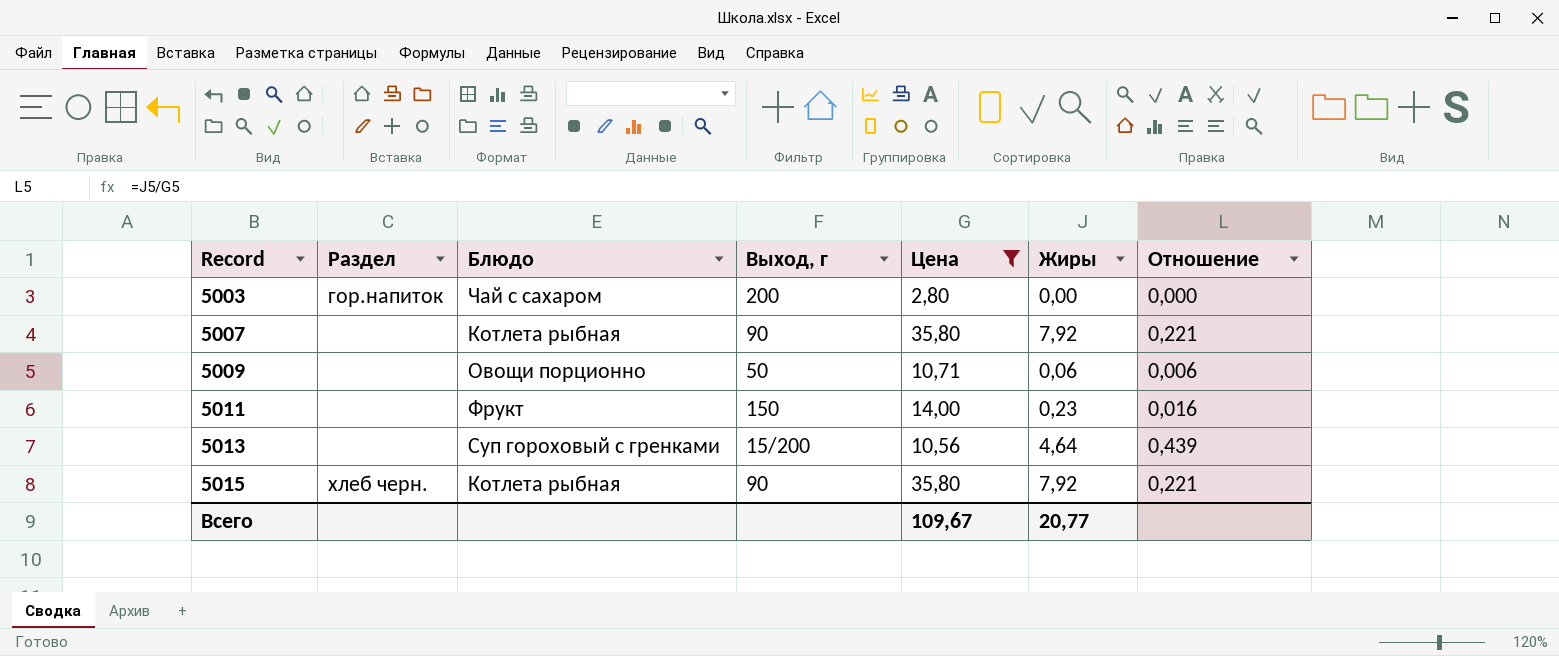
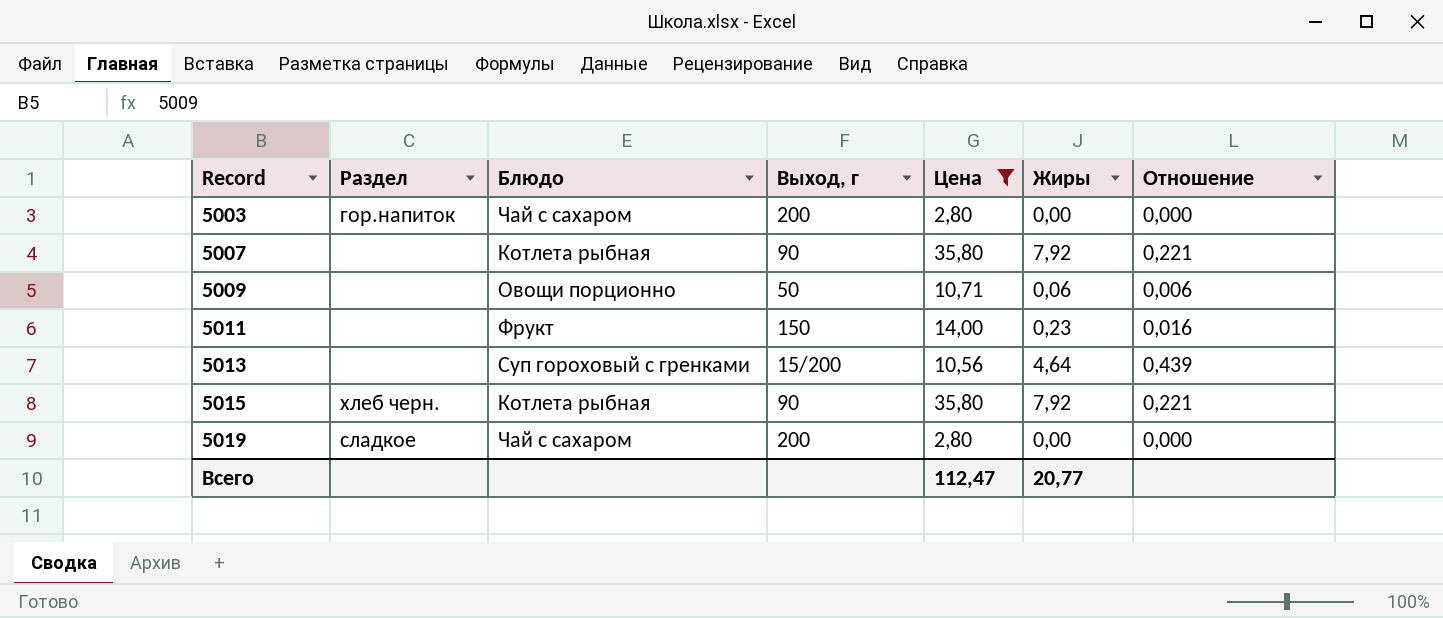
row 5019: none -> сладкое | Чай с сахаром | 200 | 2,80 | 0,00 | 0,000
Всего | Цена: 109,67 -> 112,47

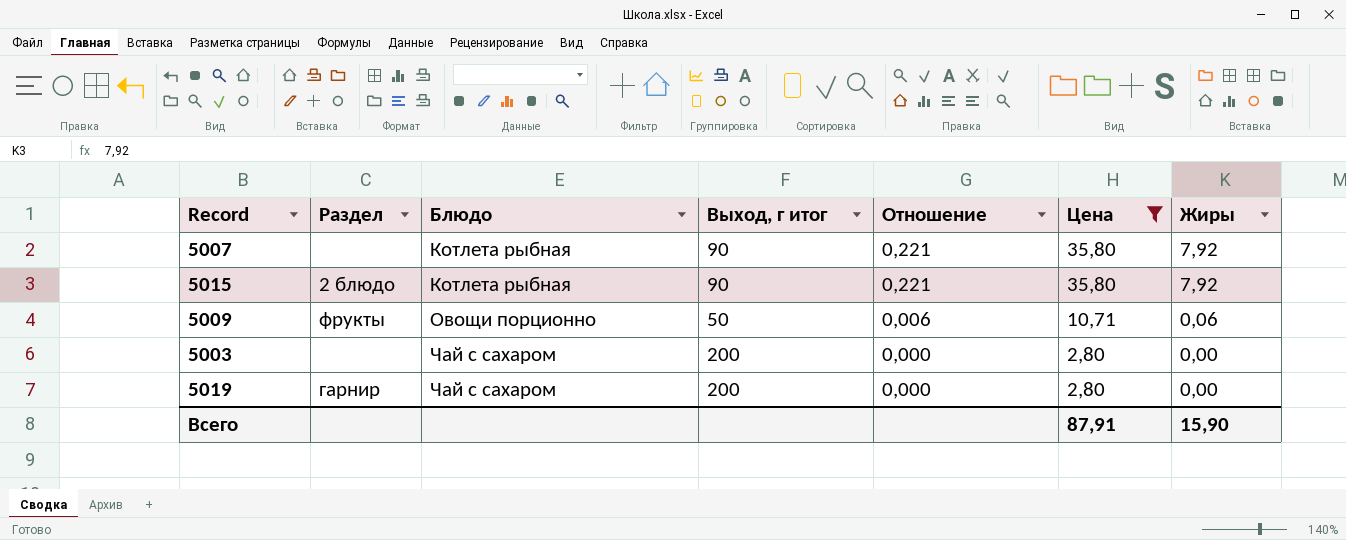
row order: Record ascending -> Блюдо ascending
column name: Выход, г -> Выход, г итог
column Отношение | position: 7 -> 5
row 5011: none | Фрукт | 150 | 14,00 | 0,23 | 0,016 -> none
row 5013: none | Суп гороховый с гренками | 15/200 | 10,56 | 4,64 | 0,439 -> none
5015 | Раздел: хлеб черн. -> 2 блюдо
5009 | Раздел: none -> фрукты
5003 | Раздел: гор.напиток -> none
5019 | Раздел: сладкое -> гарнир
Всего | Цена: 112,47 -> 87,91
Всего | Жиры: 20,77 -> 15,90

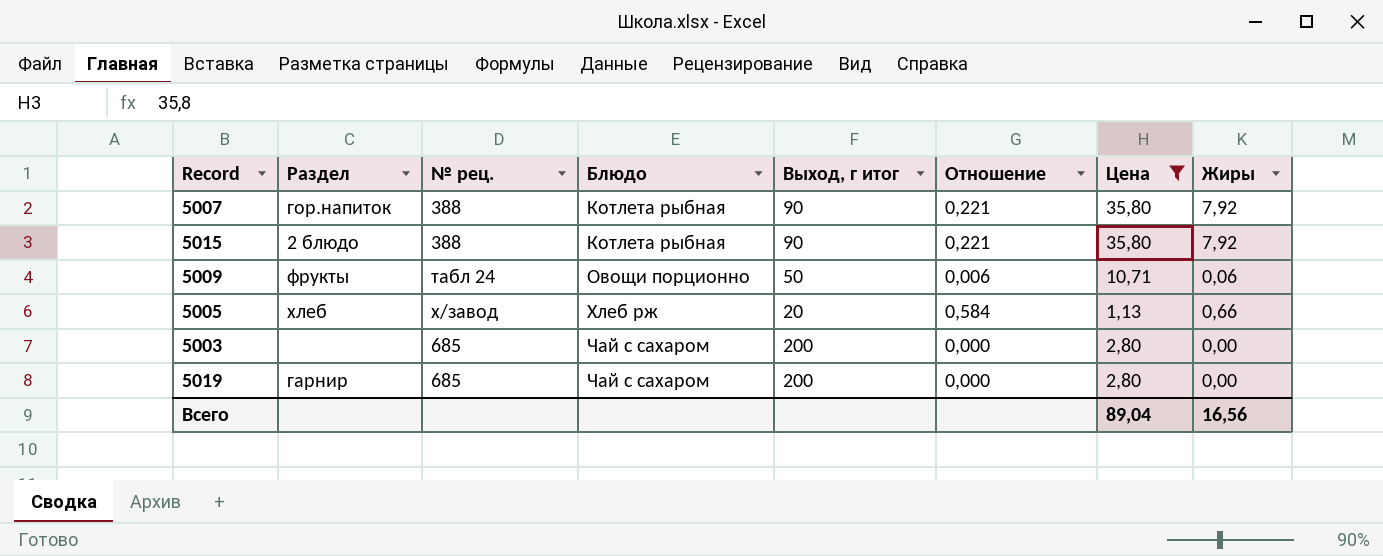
column № рец. | position: none -> 3
5007 | Раздел: none -> гор.напиток
row 5005: none -> хлеб | х/завод | Хлеб рж | 20 | 0,584 | 1,13 | 0,66
Всего | Цена: 87,91 -> 89,04
Всего | Жиры: 15,90 -> 16,56

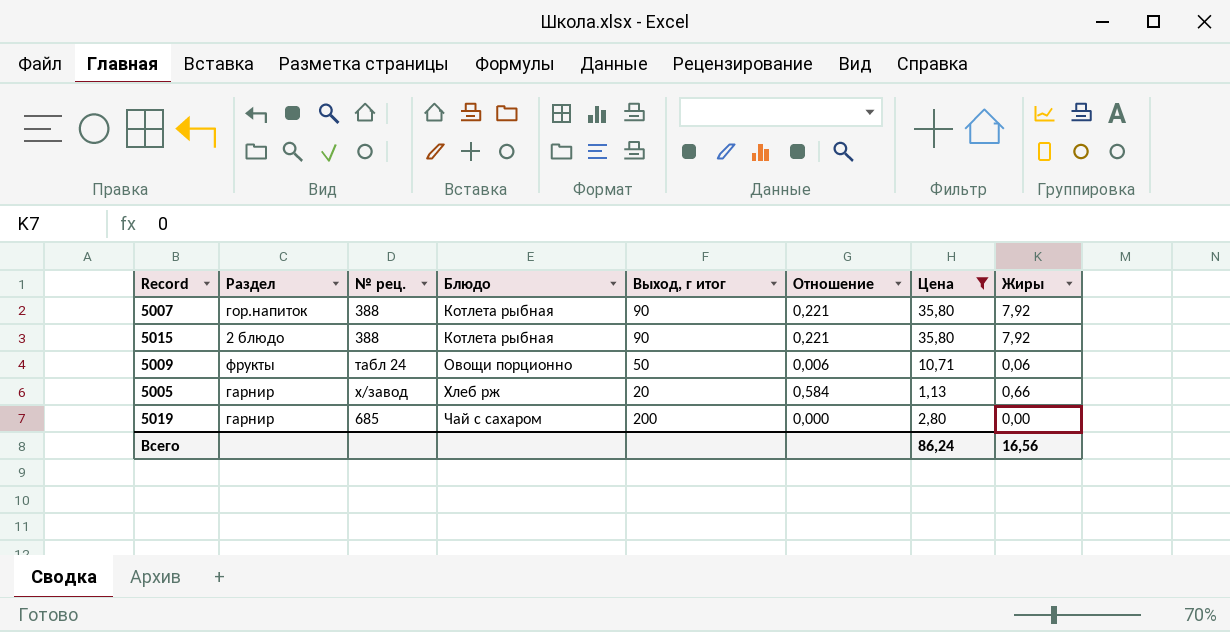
row 5003: none | 685 | Чай с сахаром | 200 | 0,000 | 2,80 | 0,00 -> none
5005 | Раздел: хлеб -> гарнир
Всего | Цена: 89,04 -> 86,24

